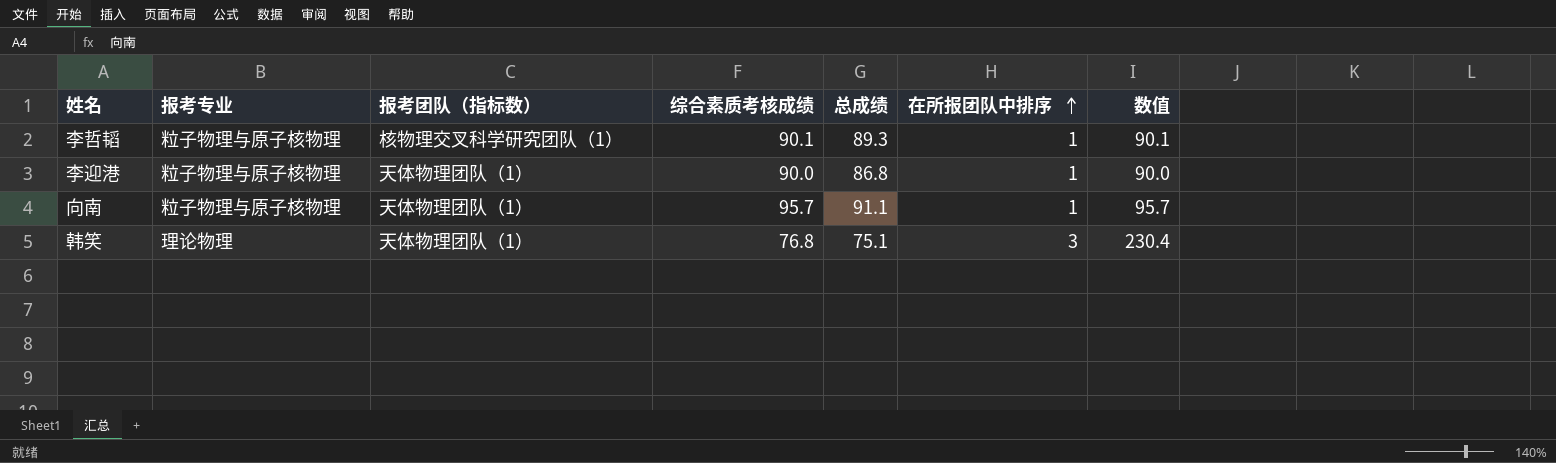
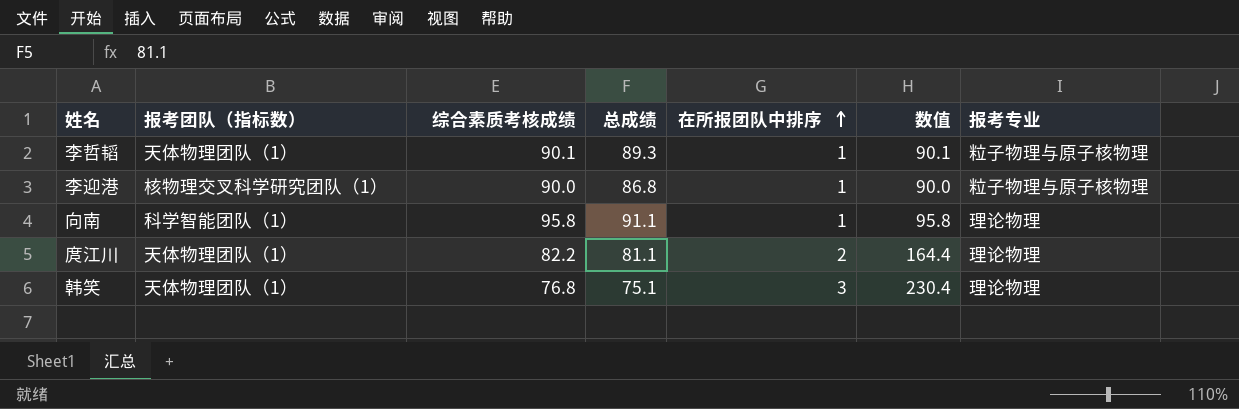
column 报考专业 | position: 2 -> 7
李哲韬 | 报考团队（指标数）: 核物理交叉科学研究团队（1） -> 天体物理团队（1）
李迎港 | 报考团队（指标数）: 天体物理团队（1） -> 核物理交叉科学研究团队（1）
向南 | 报考团队（指标数）: 天体物理团队（1） -> 科学智能团队（1）
向南 | 综合素质考核成绩: 95.7 -> 95.8
向南 | 数值: 95.7 -> 95.8
向南 | 报考专业: 粒子物理与原子核物理 -> 理论物理
row 庹江川: none -> 天体物理团队（1） | 82.2 | 81.1 | 2 | 164.4 | 理论物理

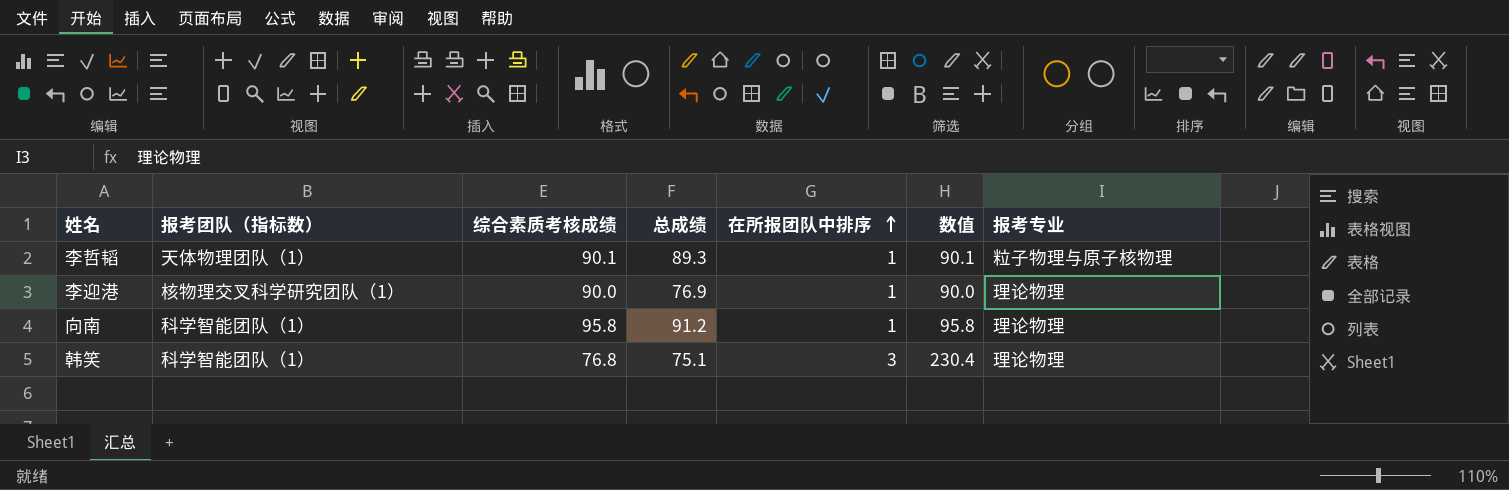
row 庹江川: 天体物理团队（1） | 82.2 | 81.1 | 2 | 164.4 | 理论物理 -> none
李迎港 | 总成绩: 86.8 -> 76.9
李迎港 | 报考专业: 粒子物理与原子核物理 -> 理论物理
向南 | 总成绩: 91.1 -> 91.2
韩笑 | 报考团队（指标数）: 天体物理团队（1） -> 科学智能团队（1）

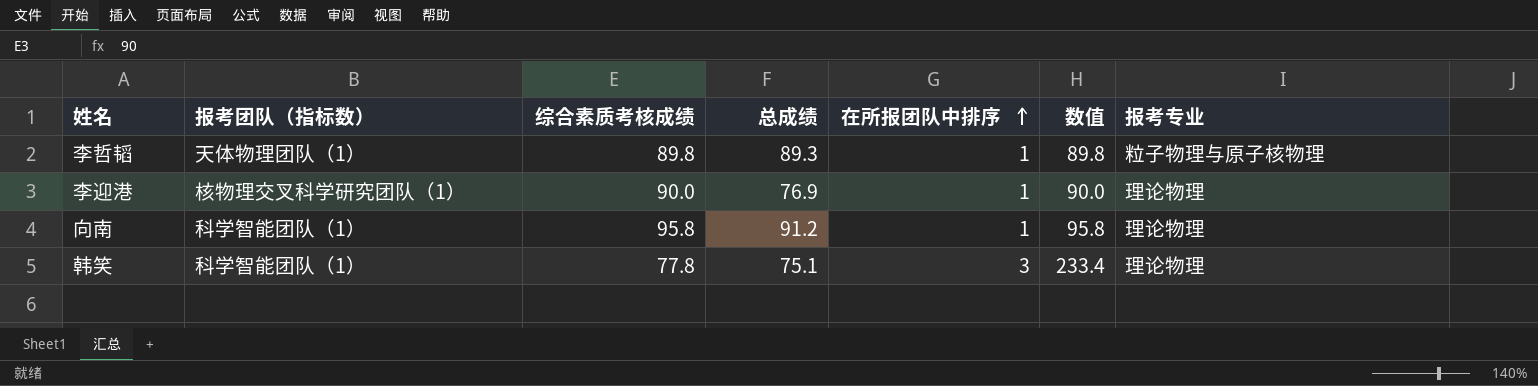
李哲韬 | 综合素质考核成绩: 90.1 -> 89.8
李哲韬 | 数值: 90.1 -> 89.8
韩笑 | 综合素质考核成绩: 76.8 -> 77.8
韩笑 | 数值: 230.4 -> 233.4

